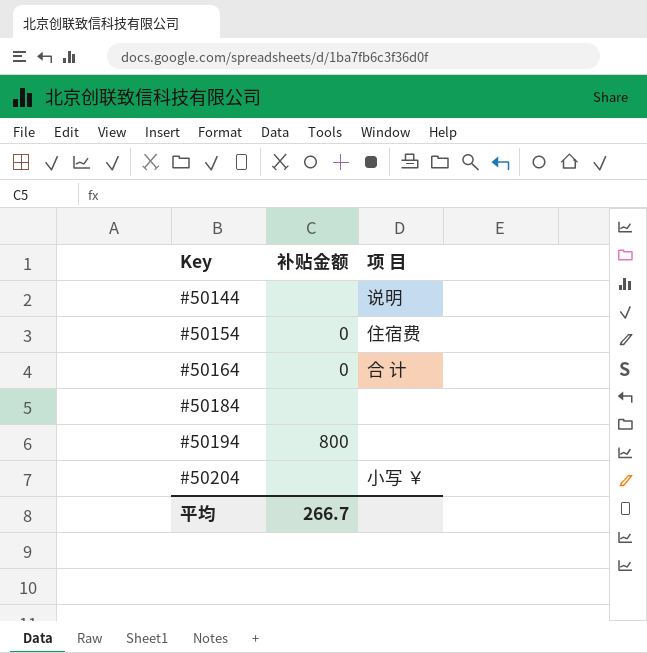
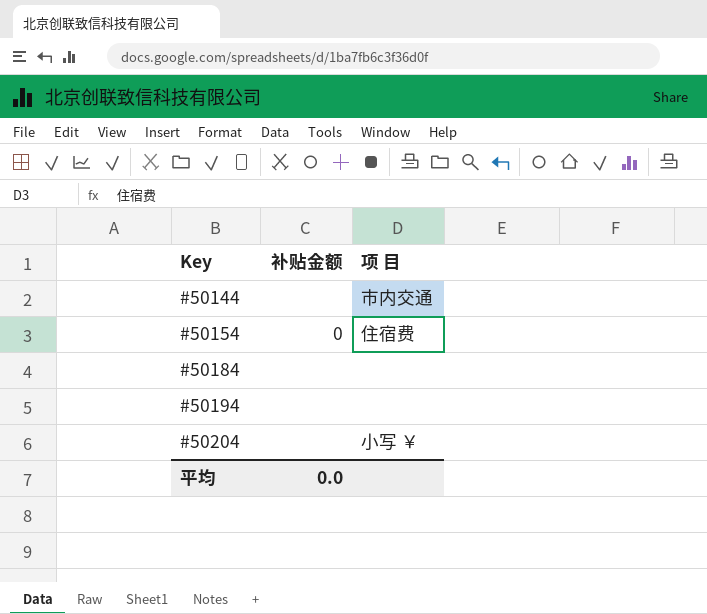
row #50164: 0 | 合 计 -> none
#50144 | 项 目: 说明 -> 市内交通
#50194 | 补贴金额: 800 -> none
平均 | 补贴金额: 266.7 -> 0.0

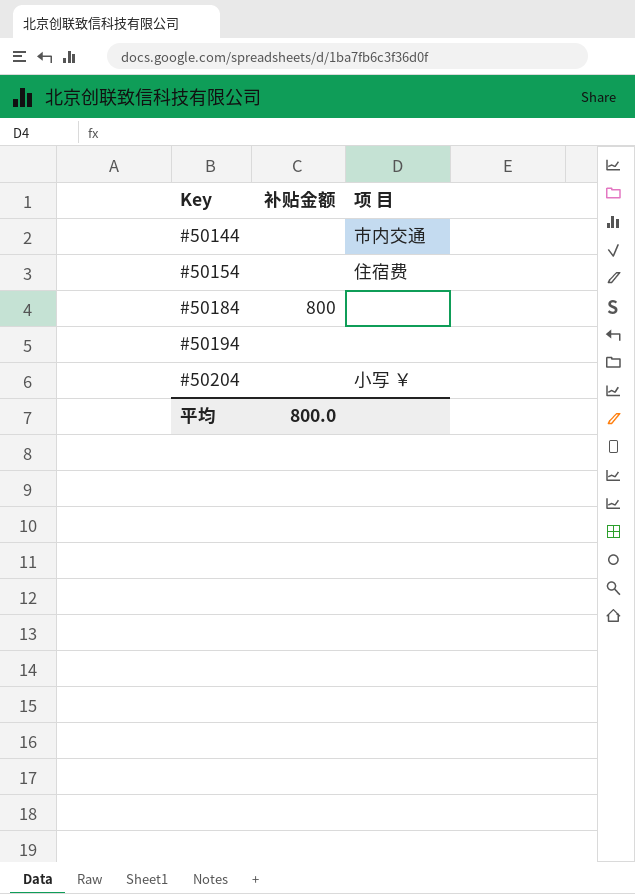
#50154 | 补贴金额: 0 -> none
#50184 | 补贴金额: none -> 800
平均 | 补贴金额: 0.0 -> 800.0

